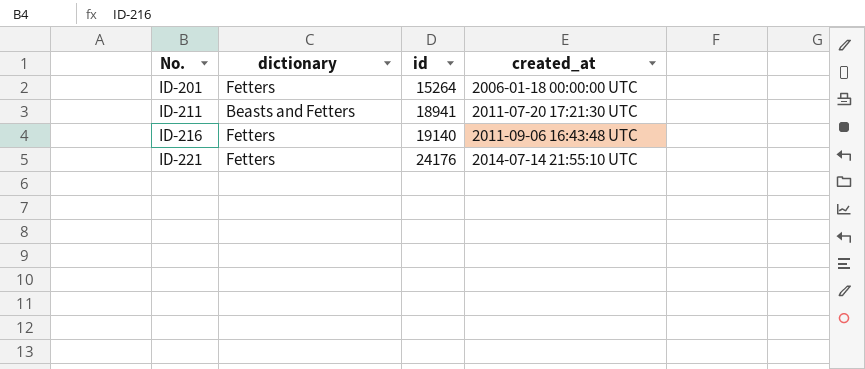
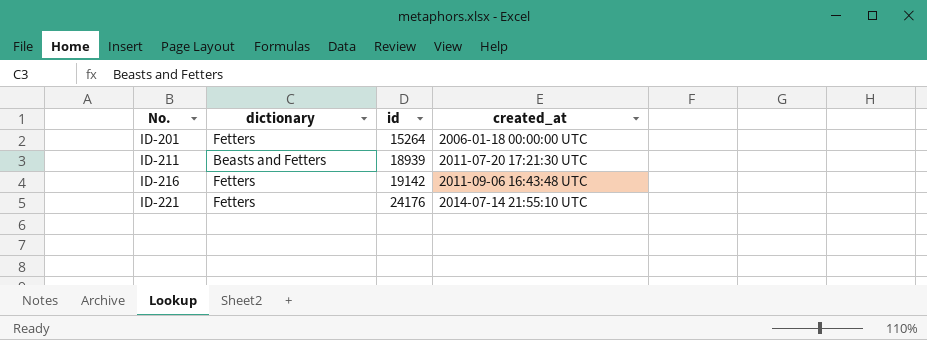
ID-211 | id: 18941 -> 18939
ID-216 | id: 19140 -> 19142

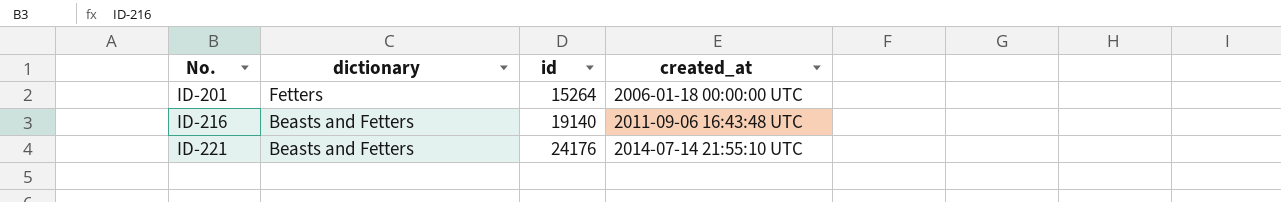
row ID-211: Beasts and Fetters | 18939 | 2011-07-20 17:21:30 UTC -> none
ID-216 | dictionary: Fetters -> Beasts and Fetters
ID-216 | id: 19142 -> 19140
ID-221 | dictionary: Fetters -> Beasts and Fetters

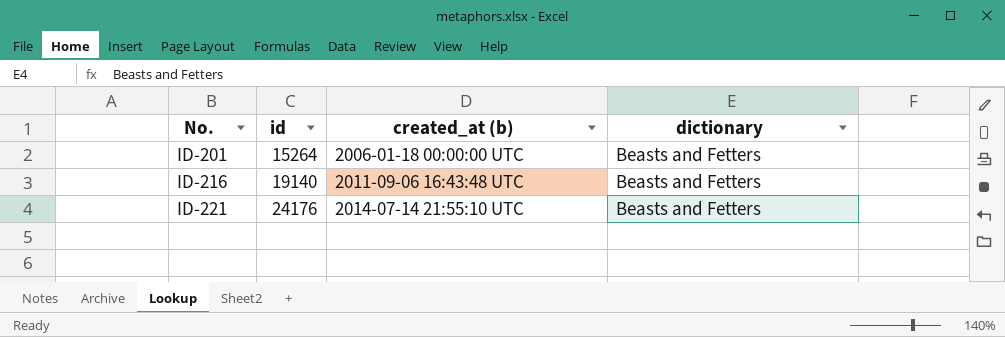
column name: created_at -> created_at (b)
column dictionary | position: 2 -> 4
ID-201 | dictionary: Fetters -> Beasts and Fetters

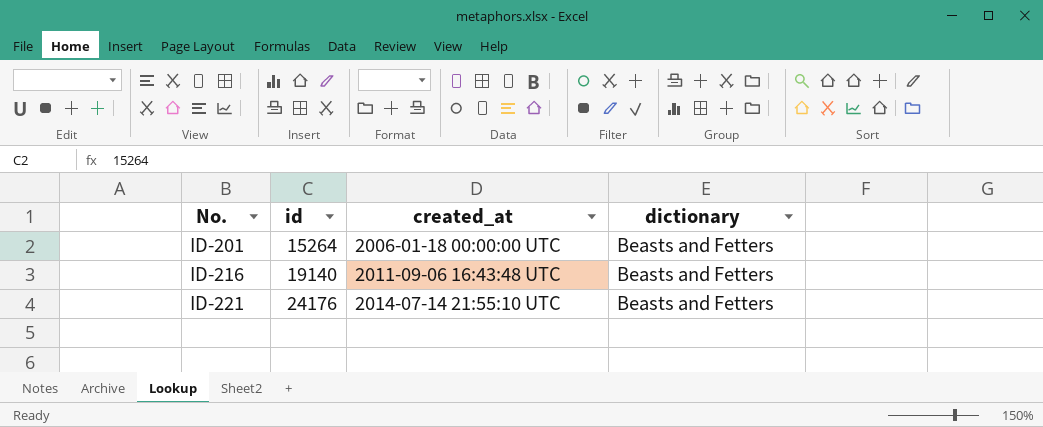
column name: created_at (b) -> created_at

